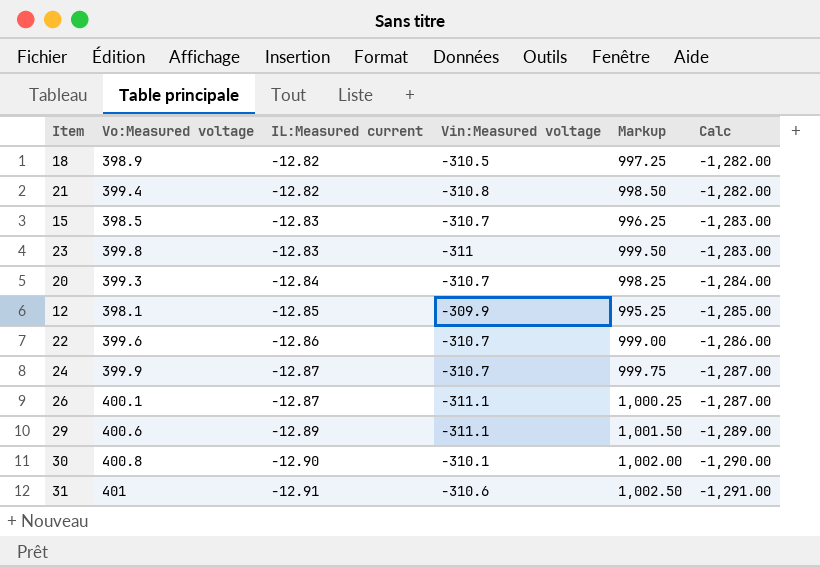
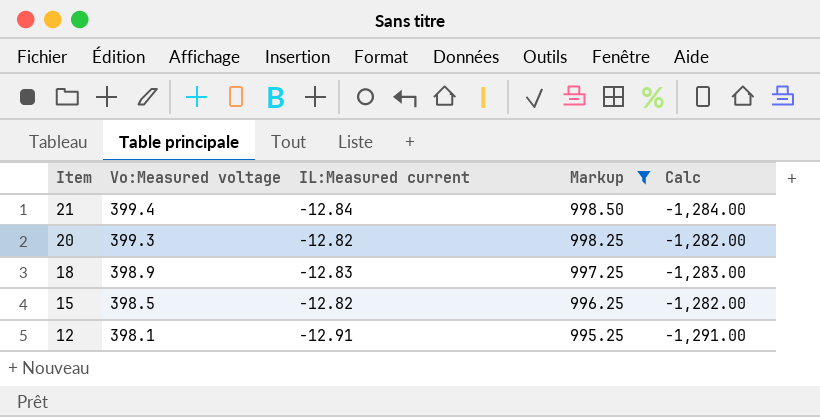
filter: none -> Markup <= 998.50
row order: IL:Measured current descending -> Item descending
column Vin:Measured voltage | position: 4 -> none
21 | IL:Measured current: -12.82 -> -12.84
21 | Calc: -1,282.00 -> -1,284.00
20 | IL:Measured current: -12.84 -> -12.82
20 | Calc: -1,284.00 -> -1,282.00
18 | IL:Measured current: -12.82 -> -12.83
18 | Calc: -1,282.00 -> -1,283.00
15 | IL:Measured current: -12.83 -> -12.82
15 | Calc: -1,283.00 -> -1,282.00
12 | IL:Measured current: -12.85 -> -12.91
12 | Calc: -1,285.00 -> -1,291.00

